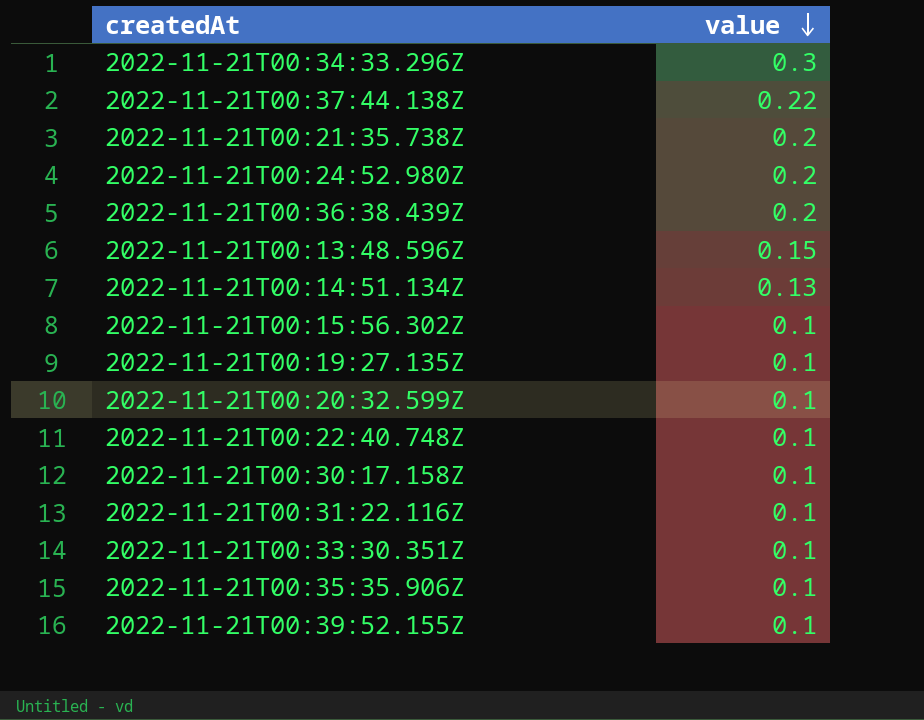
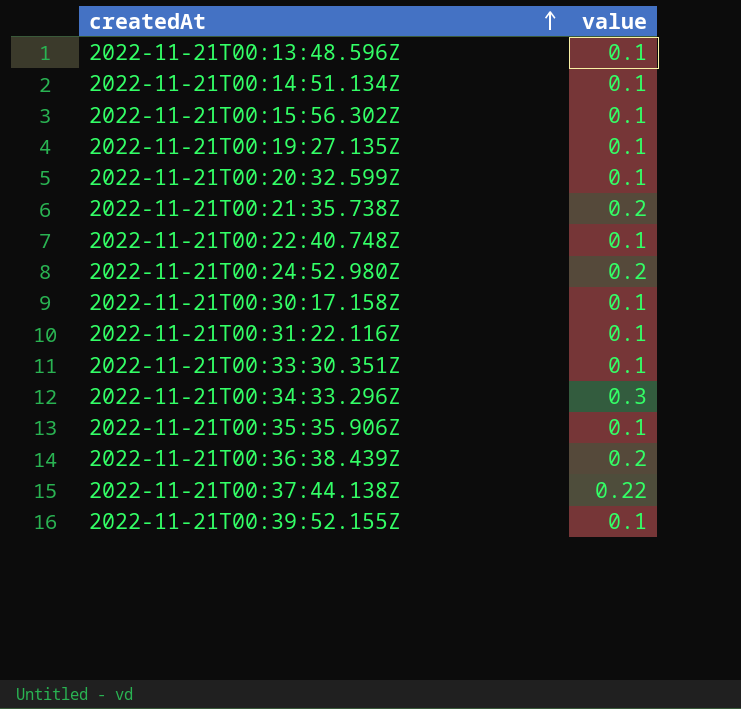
row order: value descending -> createdAt ascending
2022-11-21T00:13:48.596Z | value: 0.15 -> 0.1
2022-11-21T00:14:51.134Z | value: 0.13 -> 0.1

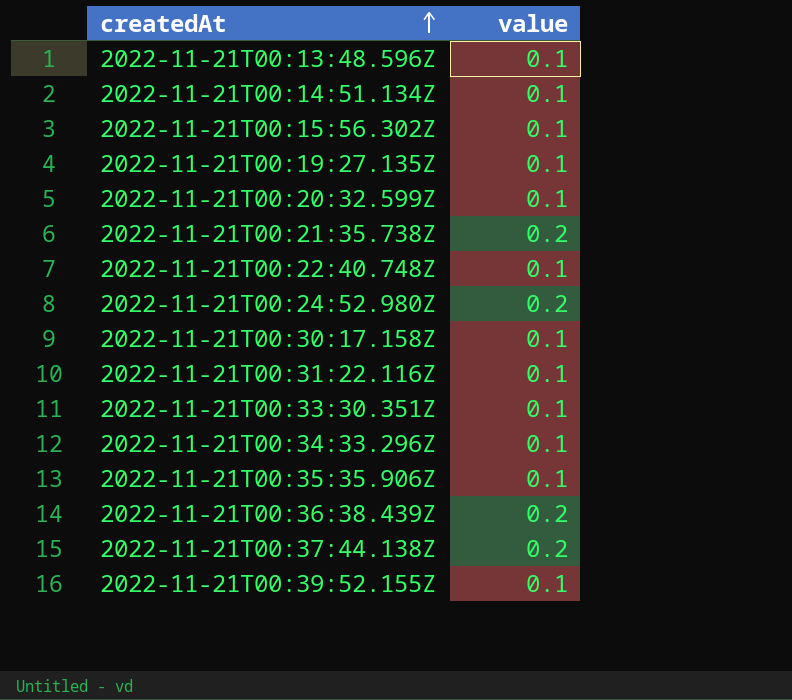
2022-11-21T00:34:33.296Z | value: 0.3 -> 0.1
2022-11-21T00:37:44.138Z | value: 0.22 -> 0.2

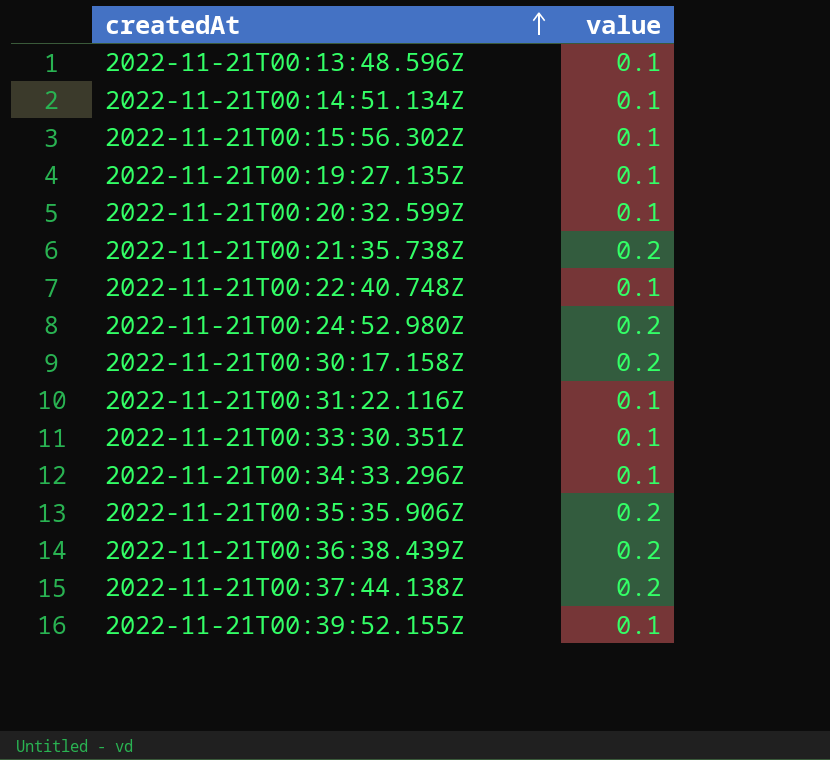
2022-11-21T00:30:17.158Z | value: 0.1 -> 0.2
2022-11-21T00:35:35.906Z | value: 0.1 -> 0.2

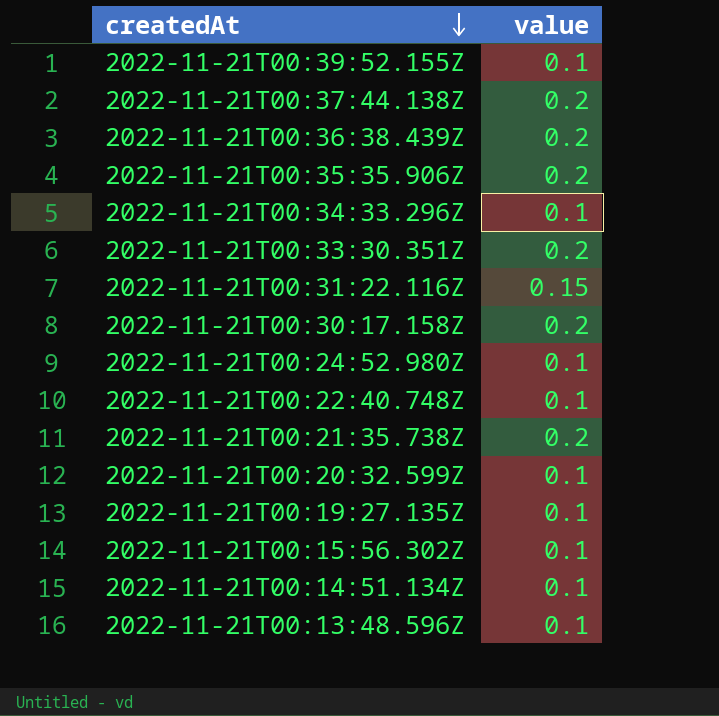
row order: createdAt ascending -> createdAt descending
2022-11-21T00:33:30.351Z | value: 0.1 -> 0.2
2022-11-21T00:31:22.116Z | value: 0.1 -> 0.15
2022-11-21T00:24:52.980Z | value: 0.2 -> 0.1

